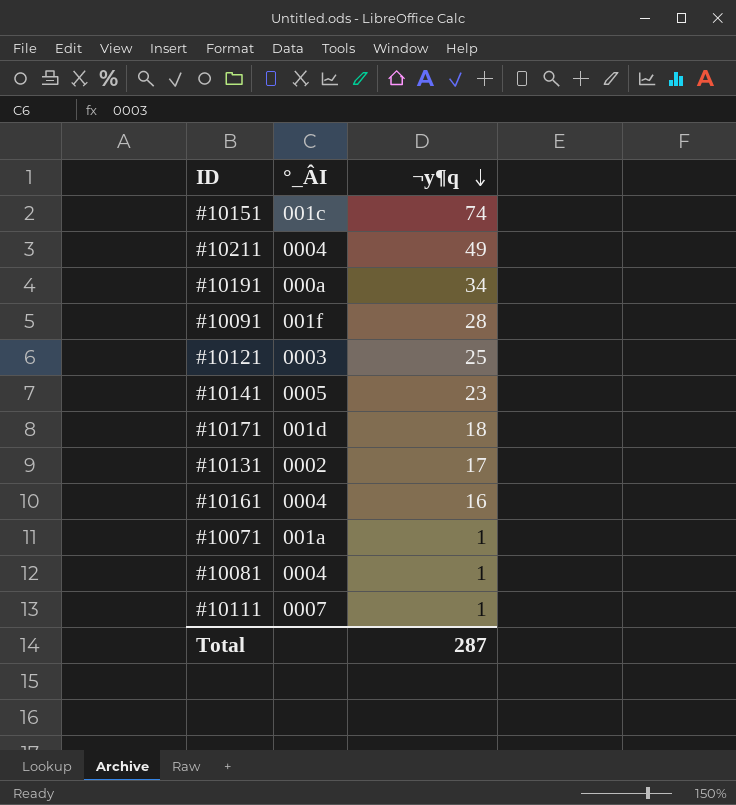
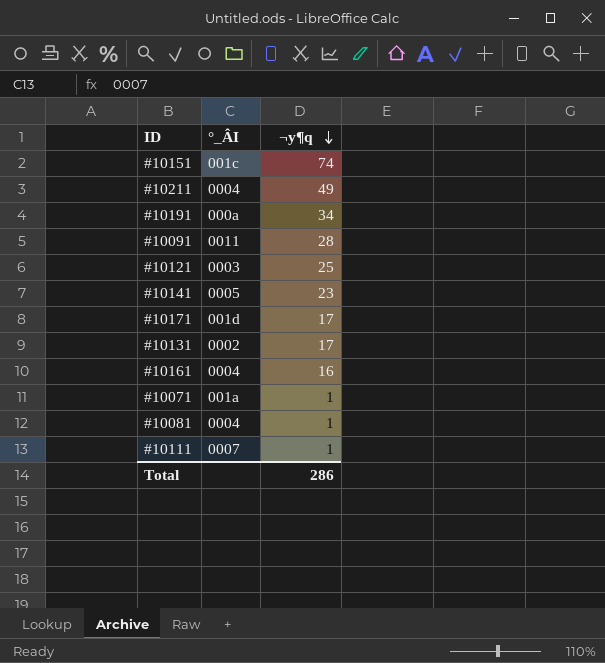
#10091 | °_ÂI: 001f -> 0011
#10171 | ¬y¶q: 18 -> 17
Total | ¬y¶q: 287 -> 286

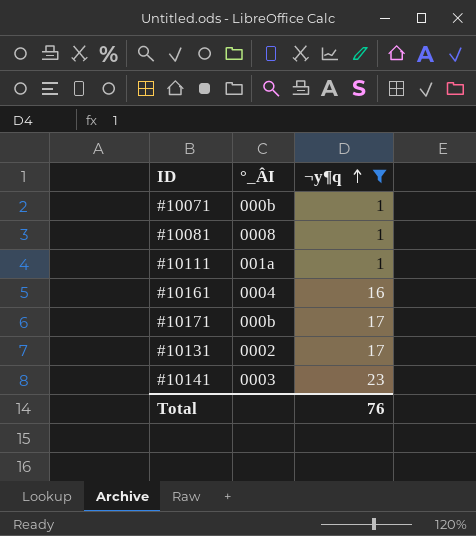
filter: none -> ¬y¶q <= 23
row order: ¬y¶q descending -> ¬y¶q ascending
#10071 | °_ÂI: 001a -> 000b
#10081 | °_ÂI: 0004 -> 0008
#10111 | °_ÂI: 0007 -> 001a
#10171 | °_ÂI: 001d -> 000b
#10141 | °_ÂI: 0005 -> 0003
Total | ¬y¶q: 286 -> 76

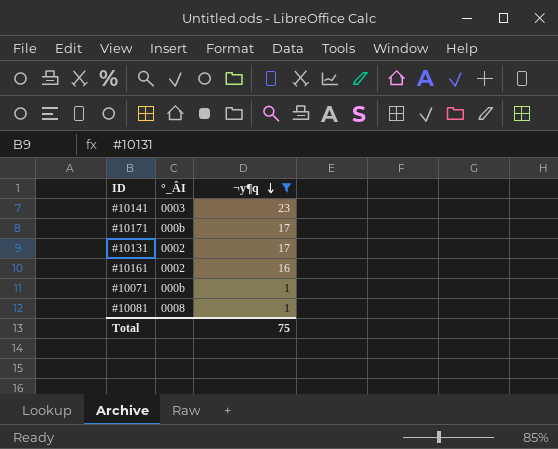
row order: ¬y¶q ascending -> ¬y¶q descending
row #10111: 001a | 1 -> none
#10161 | °_ÂI: 0004 -> 0002
Total | ¬y¶q: 76 -> 75

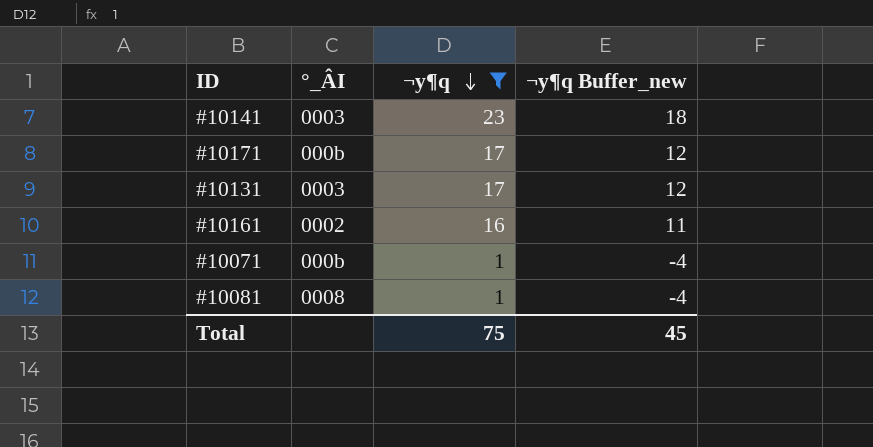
column ¬y¶q Buffer_new | formula: none -> [¬y¶q] - 5
#10131 | °_ÂI: 0002 -> 0003

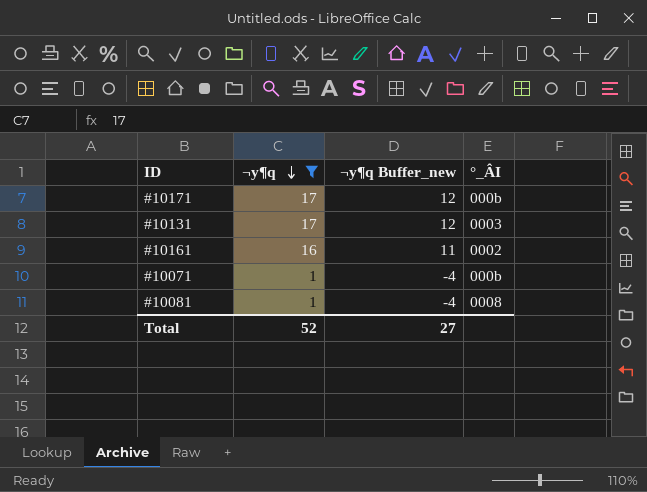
column °_ÂI | position: 2 -> 4
row #10141: 0003 | 23 | 18 -> none
Total | ¬y¶q: 75 -> 52
Total | ¬y¶q Buffer_new: 45 -> 27

